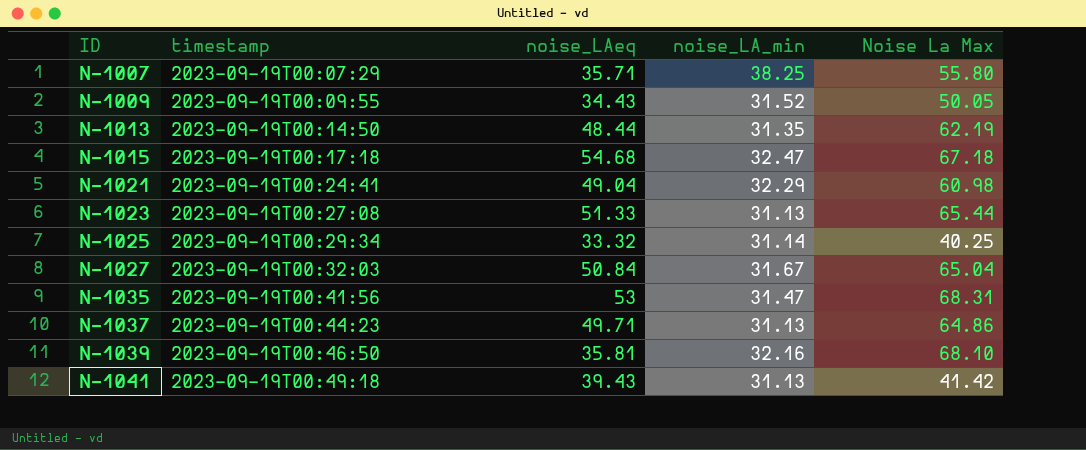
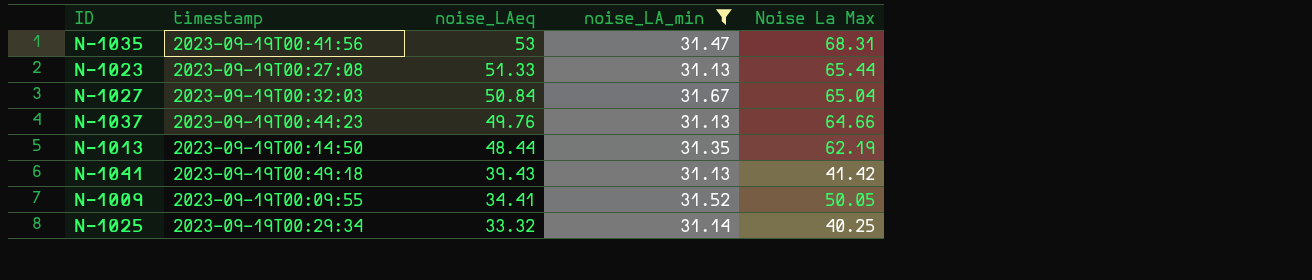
filter: none -> noise_LA_min <= 31.67
row order: ID ascending -> noise_LAeq descending
N-1037 | noise_LAeq: 49.71 -> 49.76
N-1037 | Noise La Max: 64.86 -> 64.66
N-1009 | noise_LAeq: 34.43 -> 34.41

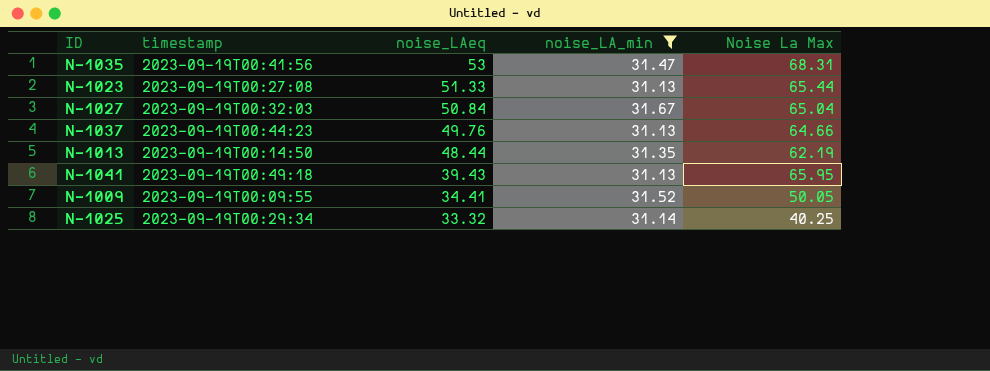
N-1041 | Noise La Max: 41.42 -> 65.95

